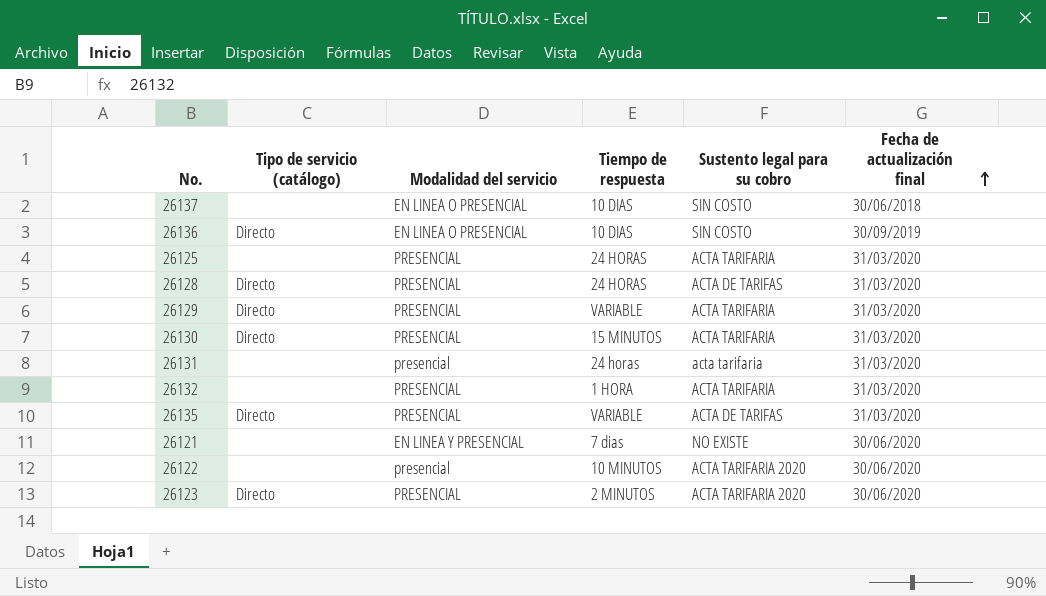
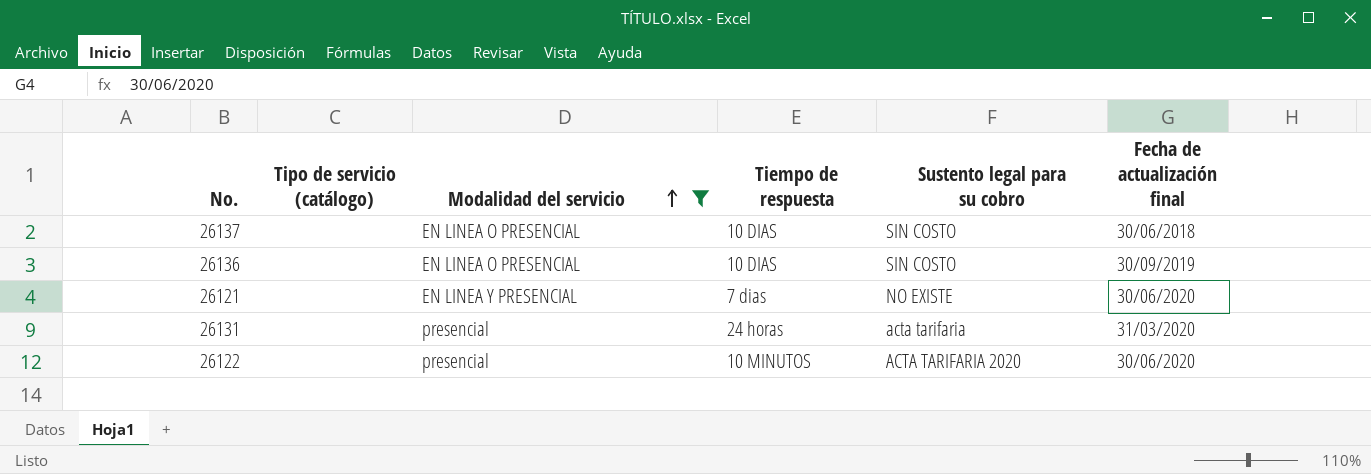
filter: none -> Modalidad del servicio != PRESENCIAL
row order: Fecha de actualización final ascending -> Modalidad del servicio ascending
26136 | Tipo de servicio (catálogo): Directo -> none

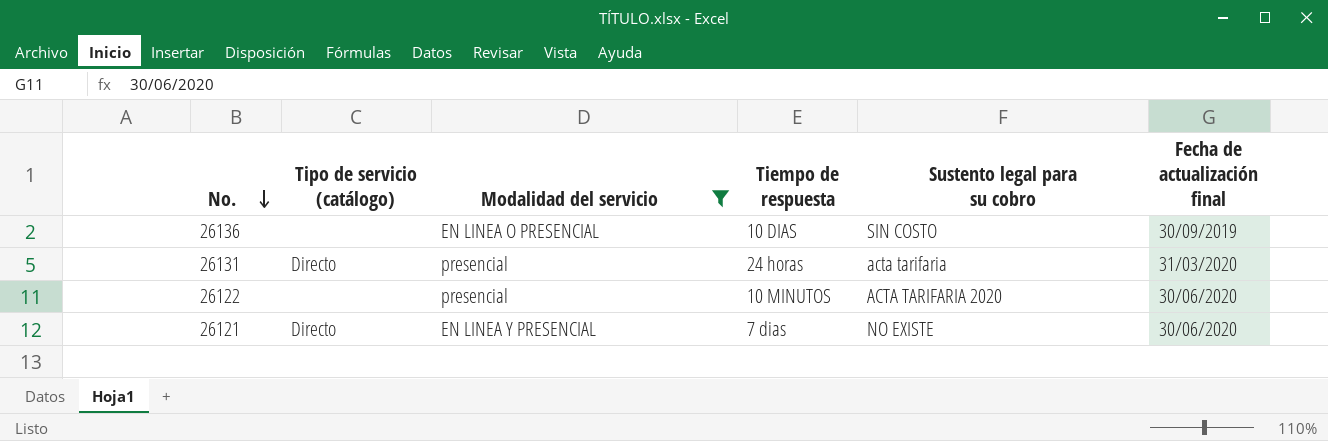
row order: Modalidad del servicio ascending -> No. descending
row 26137: none | EN LINEA O PRESENCIAL | 10 DIAS | SIN COSTO | 30/06/2018 -> none
26131 | Tipo de servicio (catálogo): none -> Directo
26121 | Tipo de servicio (catálogo): none -> Directo

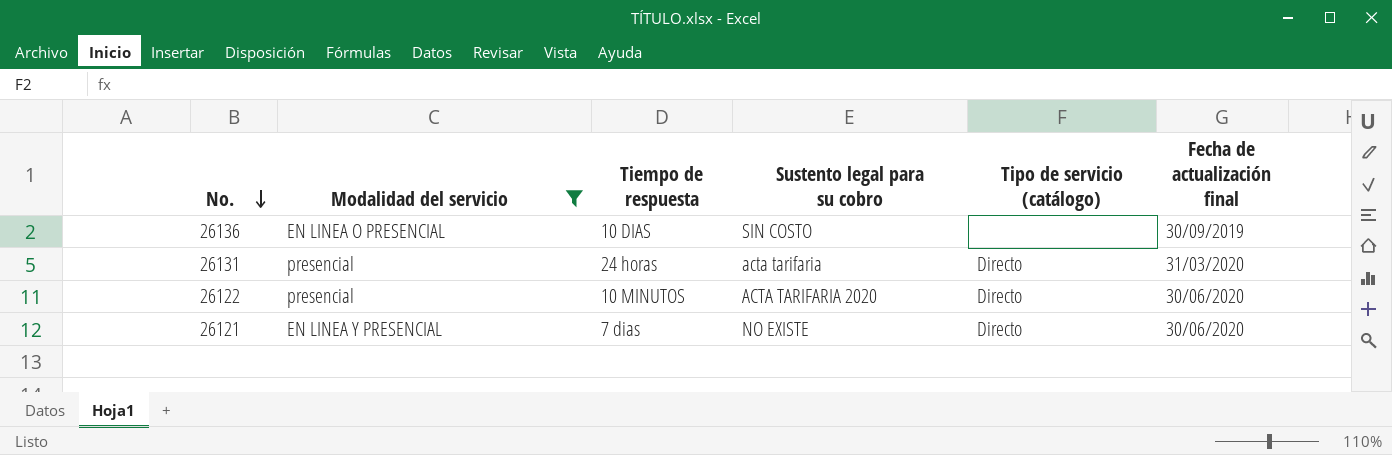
column Tipo de servicio (catálogo) | position: 2 -> 5
26122 | Tipo de servicio (catálogo): none -> Directo

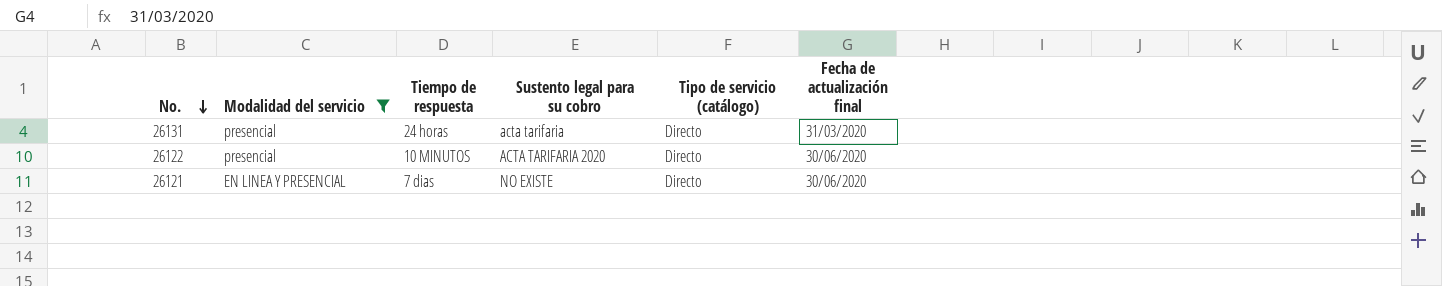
row 26136: EN LINEA O PRESENCIAL | 10 DIAS | SIN COSTO | none | 30/09/2019 -> none

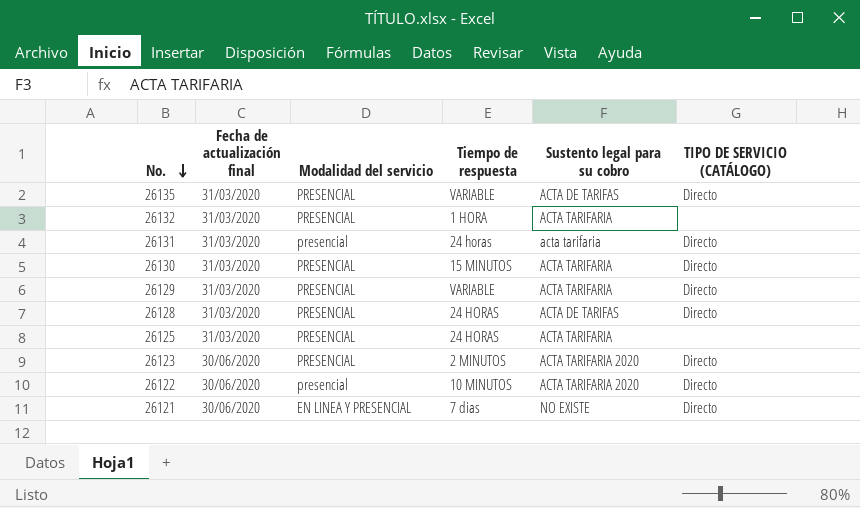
filter: Modalidad del servicio != PRESENCIAL -> none
column Fecha de actualización final | position: 6 -> 2
column name: Tipo de servicio (catálogo) -> TIPO DE SERVICIO (CATÁLOGO)

